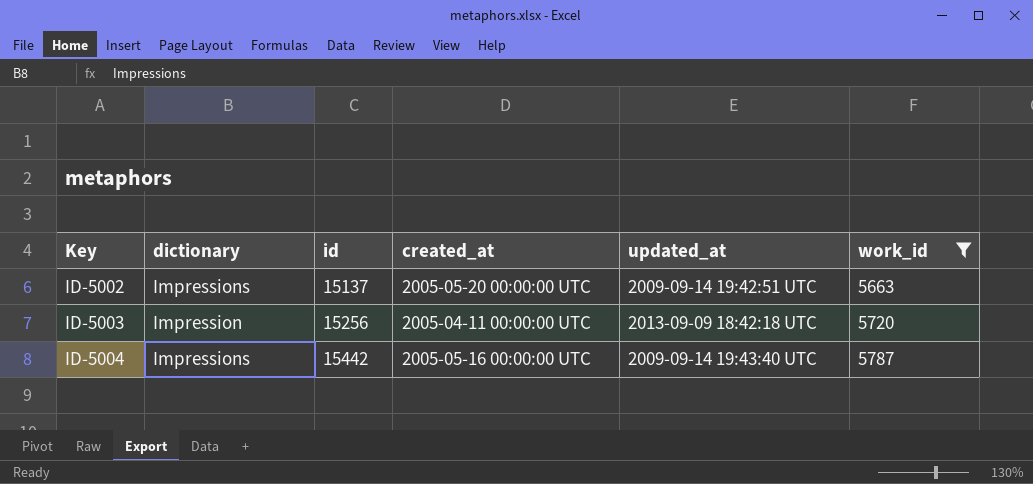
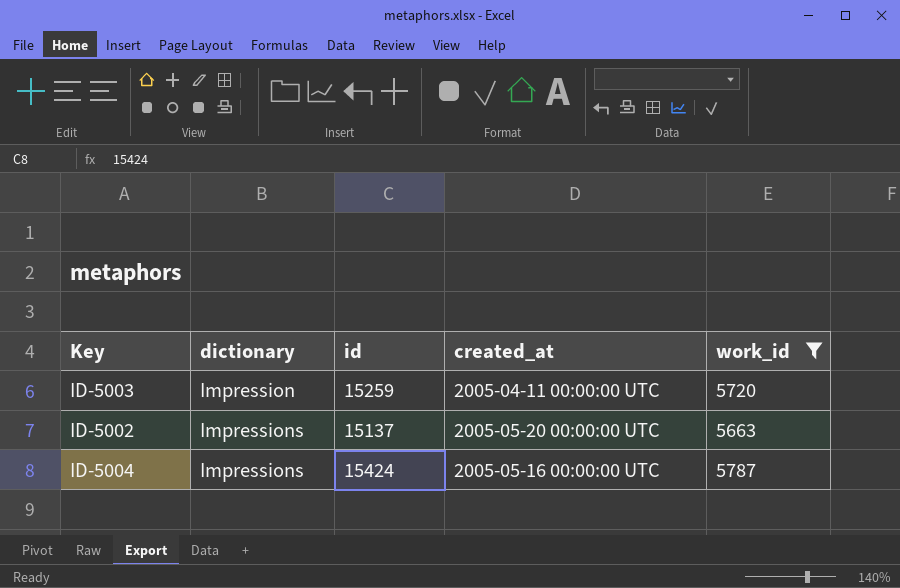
row order: Key ascending -> dictionary ascending
column updated_at | position: 5 -> none
ID-5003 | id: 15256 -> 15259
ID-5004 | id: 15442 -> 15424

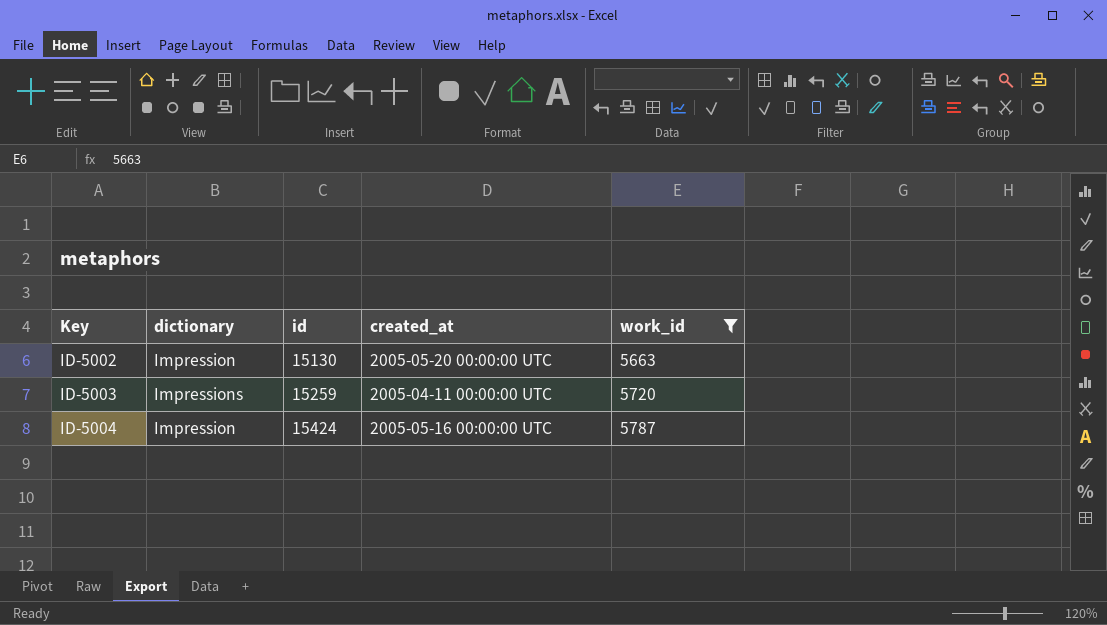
row order: dictionary ascending -> Key ascending
ID-5002 | dictionary: Impressions -> Impression
ID-5002 | id: 15137 -> 15130
ID-5003 | dictionary: Impression -> Impressions
ID-5004 | dictionary: Impressions -> Impression

